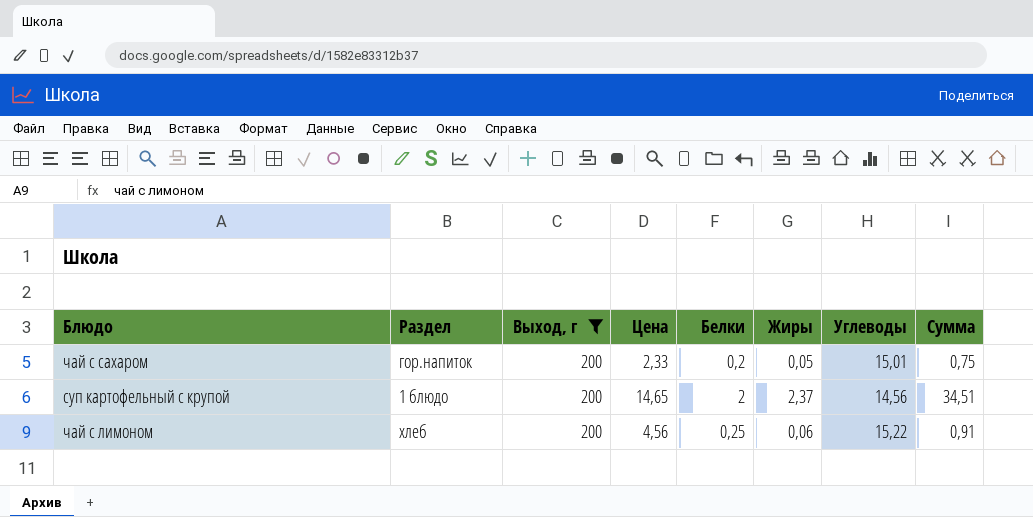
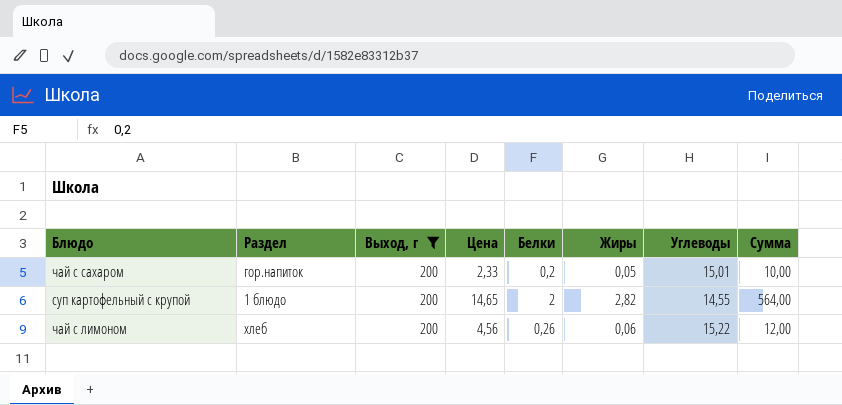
column Сумма | formula: [Жиры] * [Углеводы] -> [Выход, г] * [Жиры]
суп картофельный с крупой | Жиры: 2,37 -> 2,82
суп картофельный с крупой | Углеводы: 14,56 -> 14,55
чай с лимоном | Белки: 0,25 -> 0,26

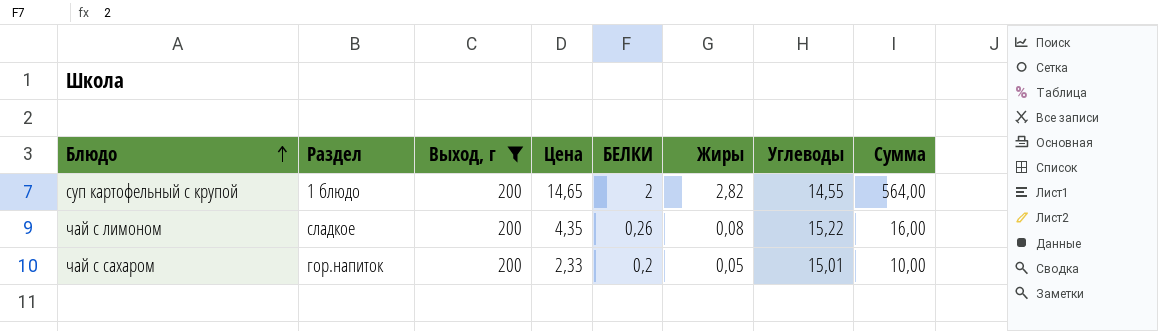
row order: none -> Блюдо ascending
column name: Белки -> БЕЛКИ
чай с лимоном | Раздел: хлеб -> сладкое
чай с лимоном | Цена: 4,56 -> 4,35
чай с лимоном | Жиры: 0,06 -> 0,08
чай с лимоном | Сумма: 12,00 -> 16,00

